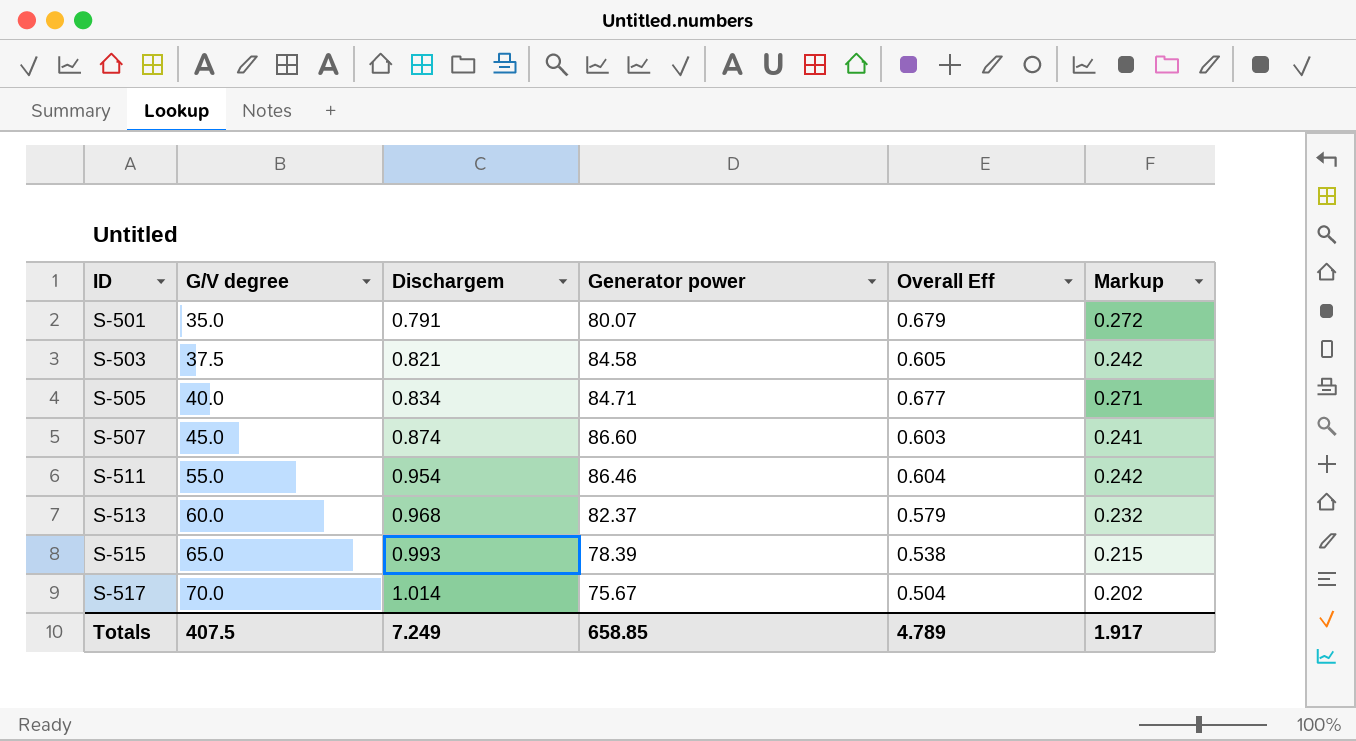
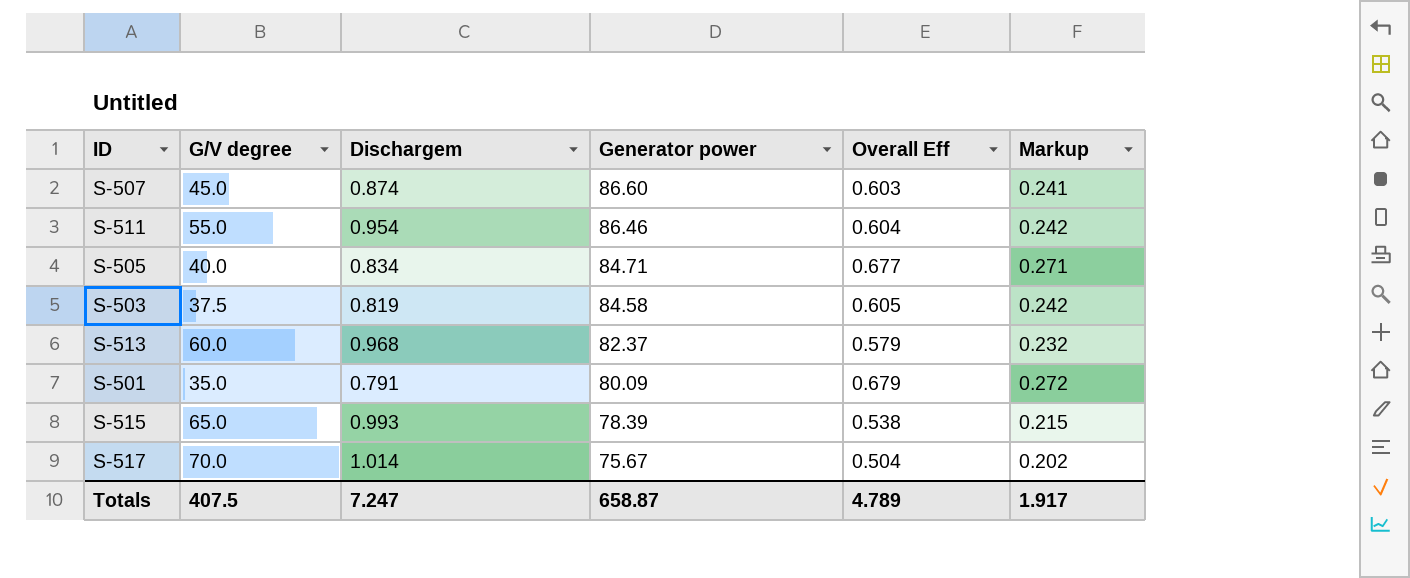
row order: ID ascending -> Generator power descending
S-503 | Dischargem: 0.821 -> 0.819
S-501 | Generator power: 80.07 -> 80.09
Totals | Dischargem: 7.249 -> 7.247
Totals | Generator power: 658.85 -> 658.87

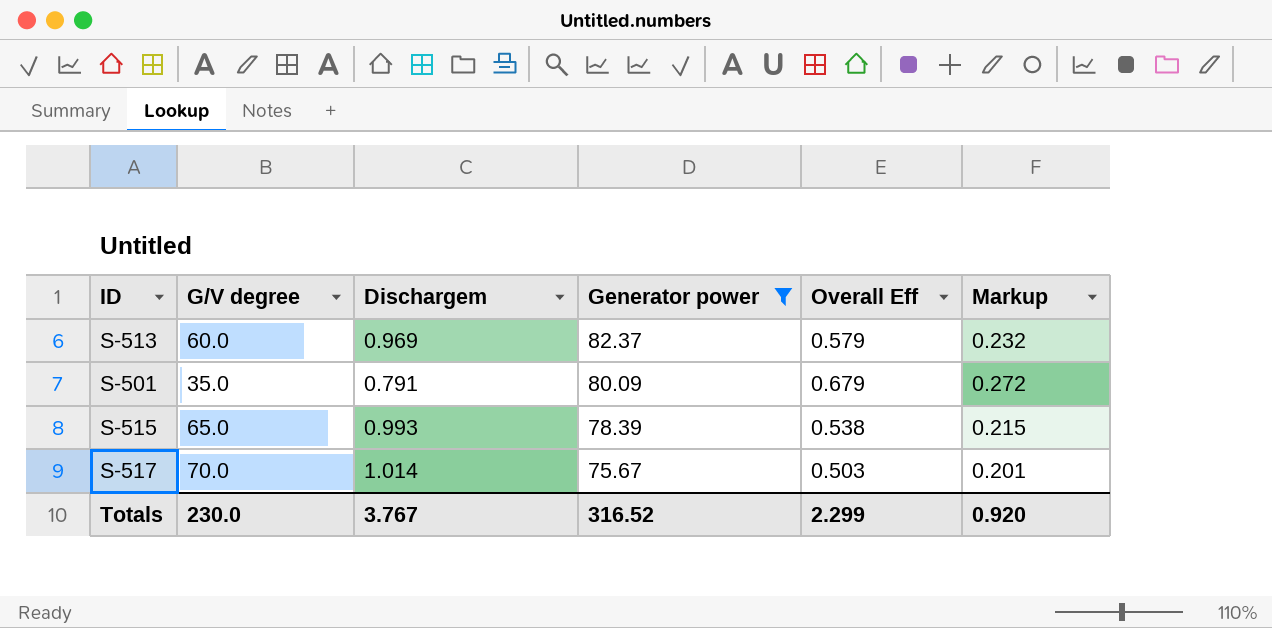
filter: none -> Generator power <= 82.37
S-513 | Dischargem: 0.968 -> 0.969
S-517 | Overall Eff: 0.504 -> 0.503
S-517 | Markup: 0.202 -> 0.201
Totals | G/V degree: 407.5 -> 230.0
Totals | Dischargem: 7.247 -> 3.767
Totals | Generator power: 658.87 -> 316.52
Totals | Overall Eff: 4.789 -> 2.299
Totals | Markup: 1.917 -> 0.920

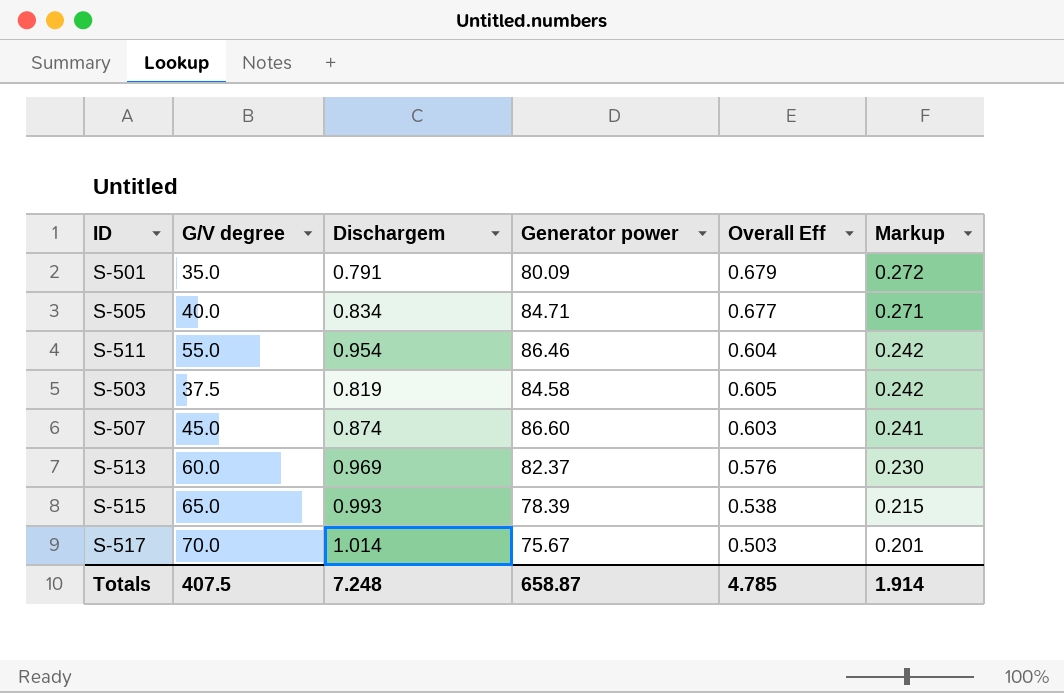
filter: Generator power <= 82.37 -> none
row order: Generator power descending -> Markup descending
S-513 | Overall Eff: 0.579 -> 0.576
S-513 | Markup: 0.232 -> 0.230
Totals | G/V degree: 230.0 -> 407.5
Totals | Dischargem: 3.767 -> 7.248
Totals | Generator power: 316.52 -> 658.87
Totals | Overall Eff: 2.299 -> 4.785
Totals | Markup: 0.920 -> 1.914

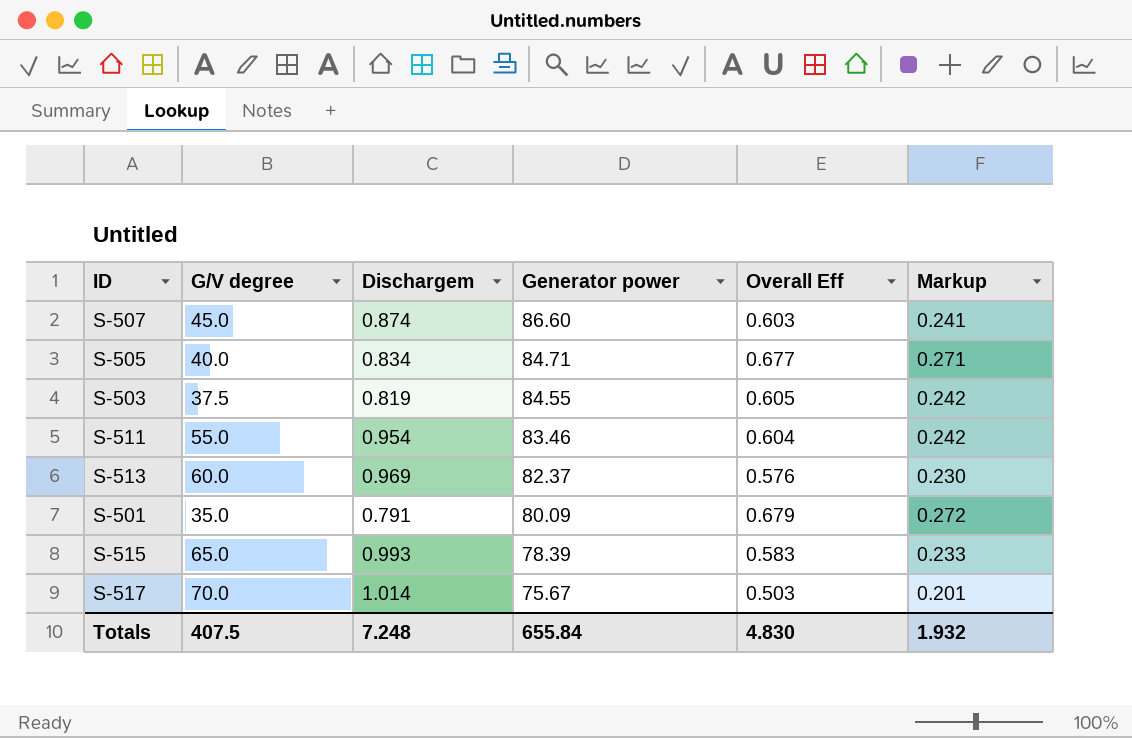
row order: Markup descending -> Generator power descending
S-503 | Generator power: 84.58 -> 84.55
S-511 | Generator power: 86.46 -> 83.46
S-515 | Overall Eff: 0.538 -> 0.583
S-515 | Markup: 0.215 -> 0.233
Totals | Generator power: 658.87 -> 655.84
Totals | Overall Eff: 4.785 -> 4.830
Totals | Markup: 1.914 -> 1.932

